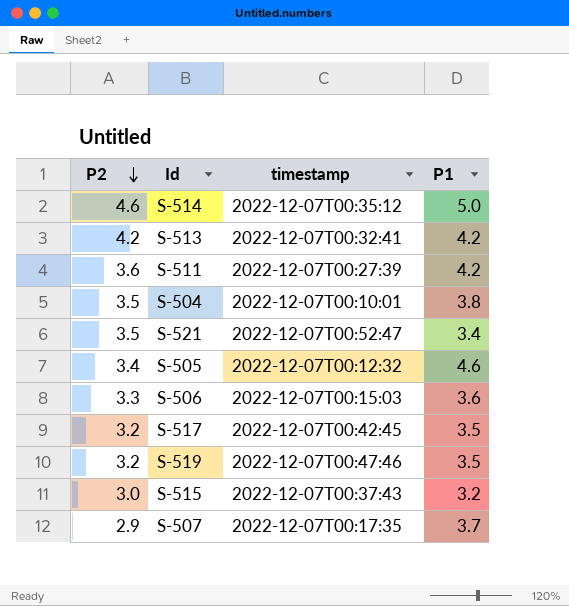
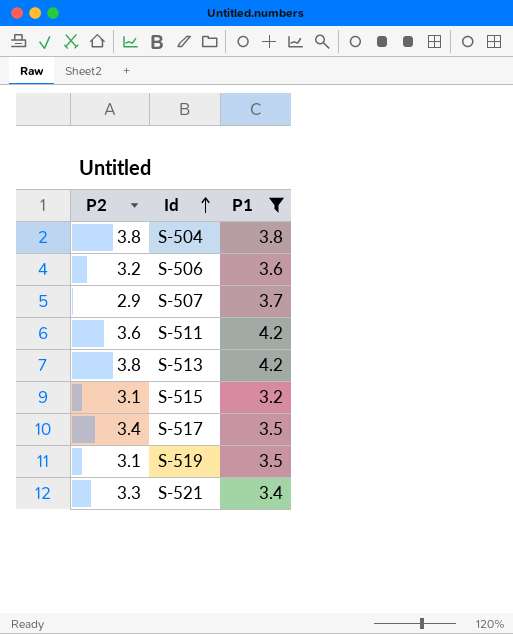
filter: none -> P1 <= 4.2
row order: P2 descending -> Id ascending
column timestamp | position: 3 -> none
S-504 | P2: 3.5 -> 3.8
S-506 | P2: 3.3 -> 3.2
S-513 | P2: 4.2 -> 3.8
S-515 | P2: 3.0 -> 3.1
S-517 | P2: 3.2 -> 3.4
S-519 | P2: 3.2 -> 3.1
S-521 | P2: 3.5 -> 3.3

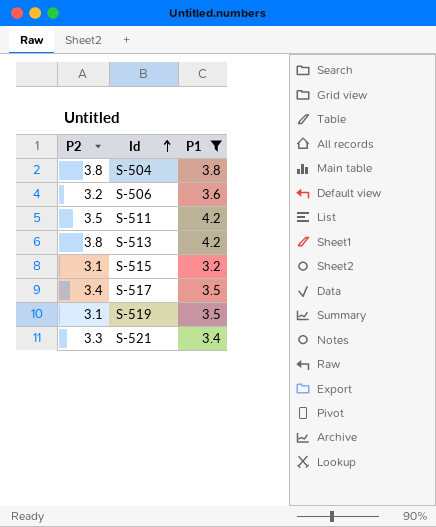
row S-507: 2.9 | 3.7 -> none
S-511 | P2: 3.6 -> 3.5

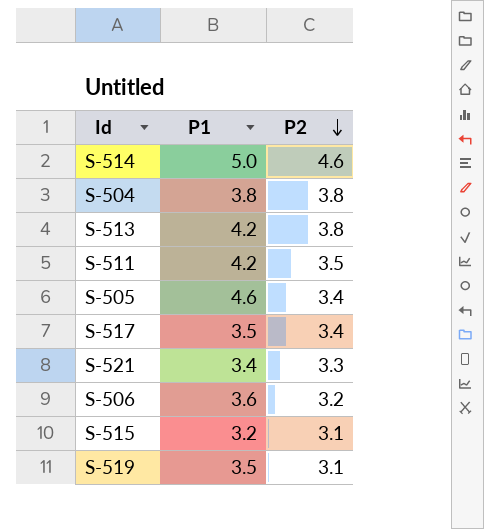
filter: P1 <= 4.2 -> none
row order: Id ascending -> P2 descending
column P2 | position: 1 -> 3

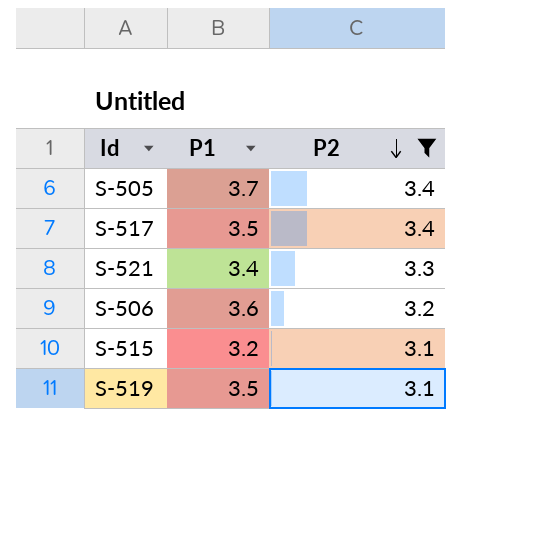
filter: none -> P2 <= 3.4
S-505 | P1: 4.6 -> 3.7

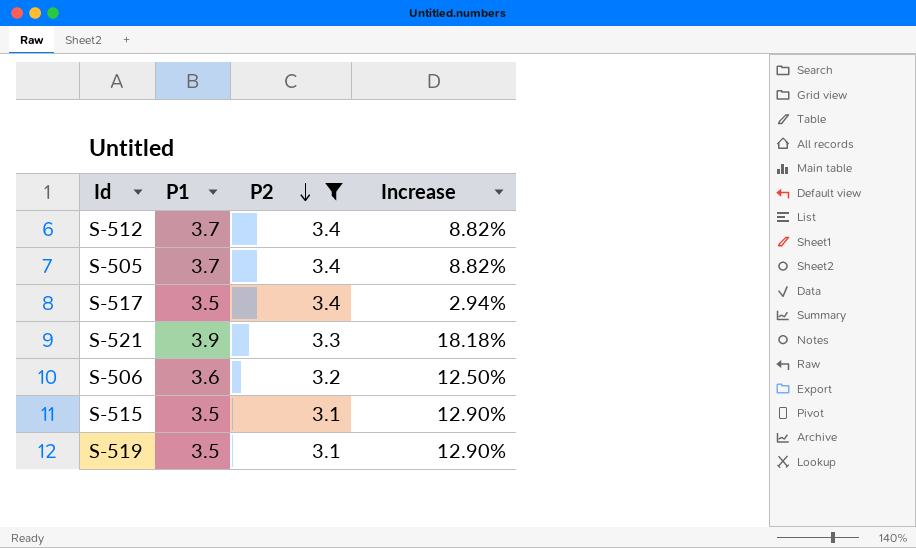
column Increase | formula: none -> ([P1] - [P2]) / [P2]
row S-512: none -> 3.7 | 3.4 | 8.82%
S-521 | P1: 3.4 -> 3.9
S-515 | P1: 3.2 -> 3.5

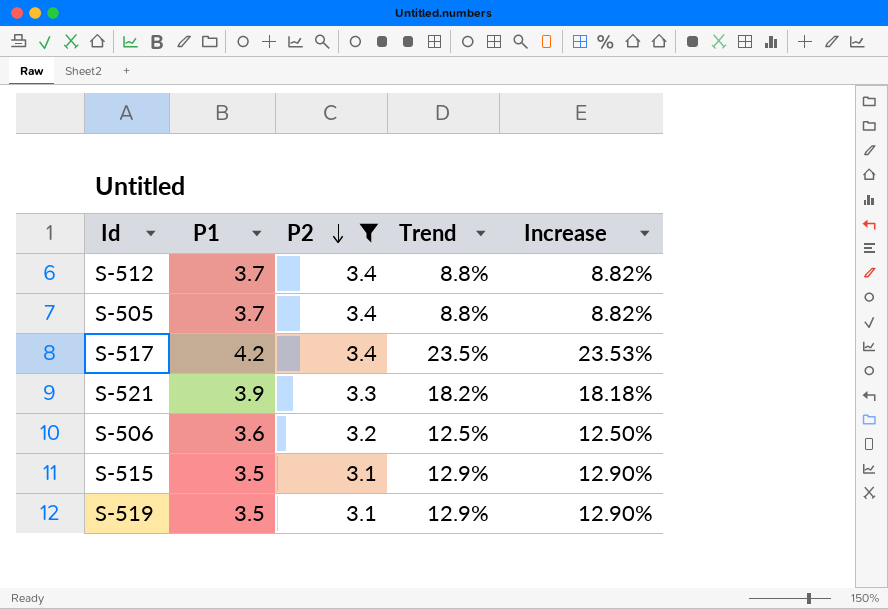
column Trend | formula: none -> ([P1] - [P2]) / [P2]
S-517 | P1: 3.5 -> 4.2
S-517 | Increase: 2.94% -> 23.53%

